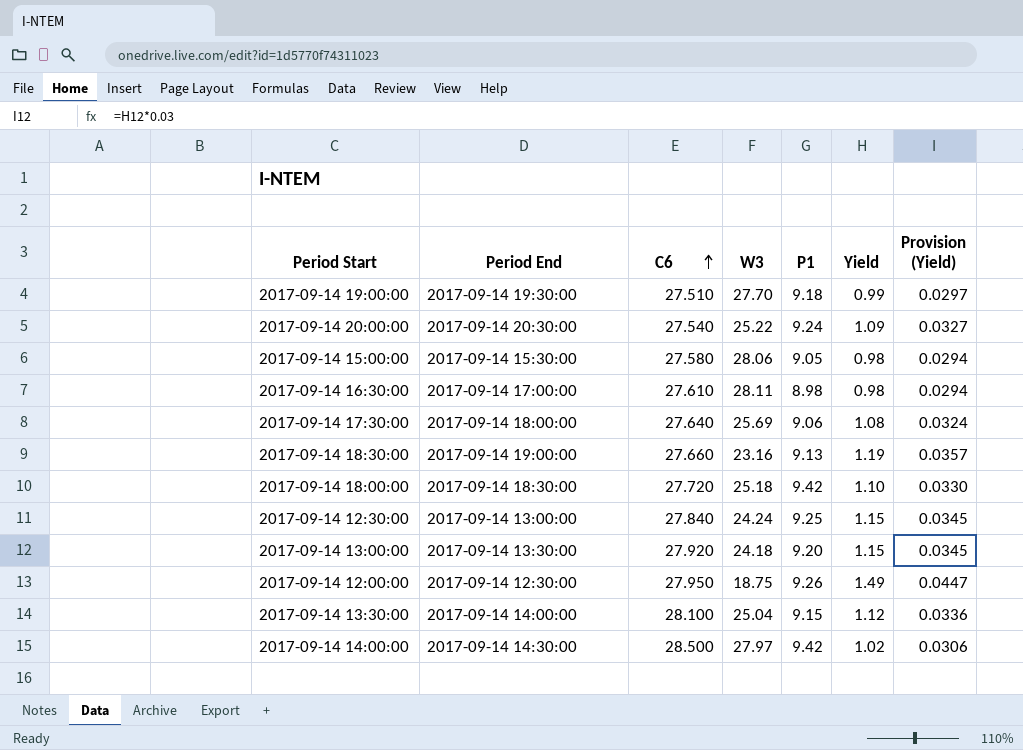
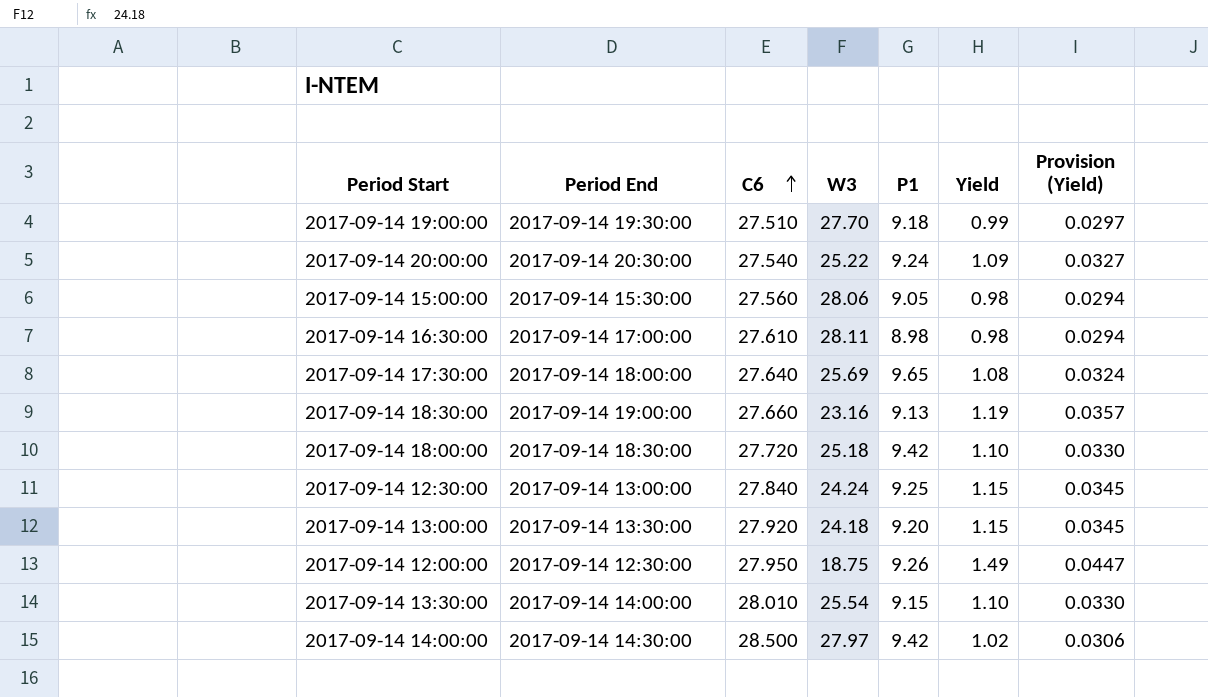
2017-09-14 15:00:00 | C6: 27.580 -> 27.560
2017-09-14 17:30:00 | P1: 9.06 -> 9.65
2017-09-14 13:30:00 | C6: 28.100 -> 28.010
2017-09-14 13:30:00 | W3: 25.04 -> 25.54
2017-09-14 13:30:00 | Yield: 1.12 -> 1.10
2017-09-14 13:30:00 | Provision (Yield): 0.0336 -> 0.0330

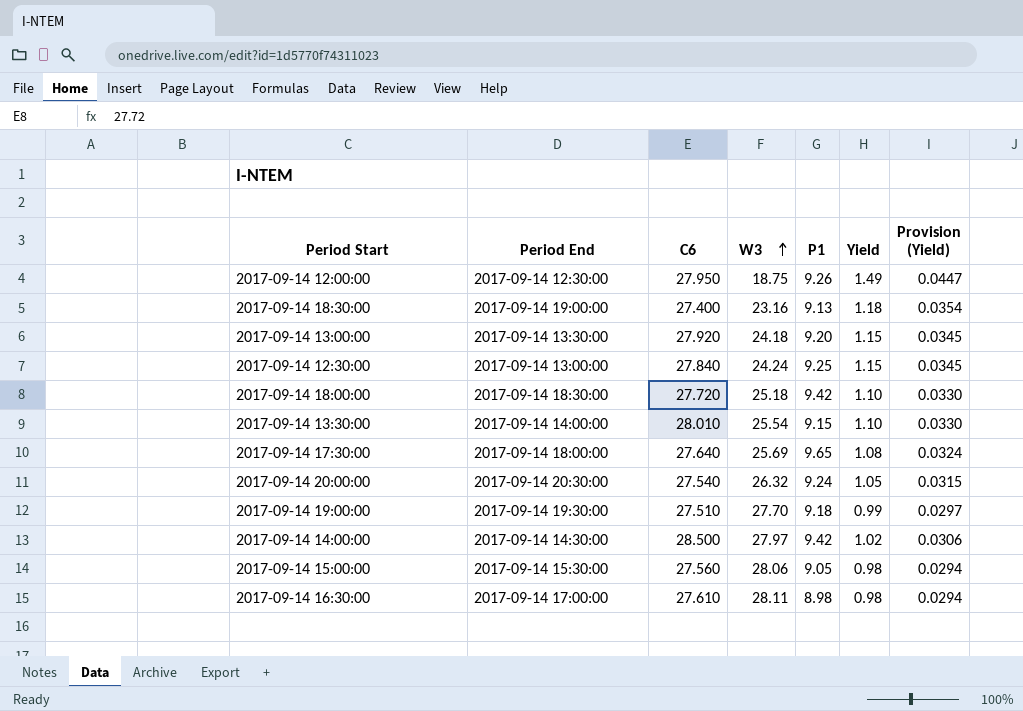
row order: C6 ascending -> W3 ascending
2017-09-14 18:30:00 | C6: 27.660 -> 27.400
2017-09-14 18:30:00 | Yield: 1.19 -> 1.18
2017-09-14 18:30:00 | Provision (Yield): 0.0357 -> 0.0354
2017-09-14 20:00:00 | W3: 25.22 -> 26.32
2017-09-14 20:00:00 | Yield: 1.09 -> 1.05
2017-09-14 20:00:00 | Provision (Yield): 0.0327 -> 0.0315

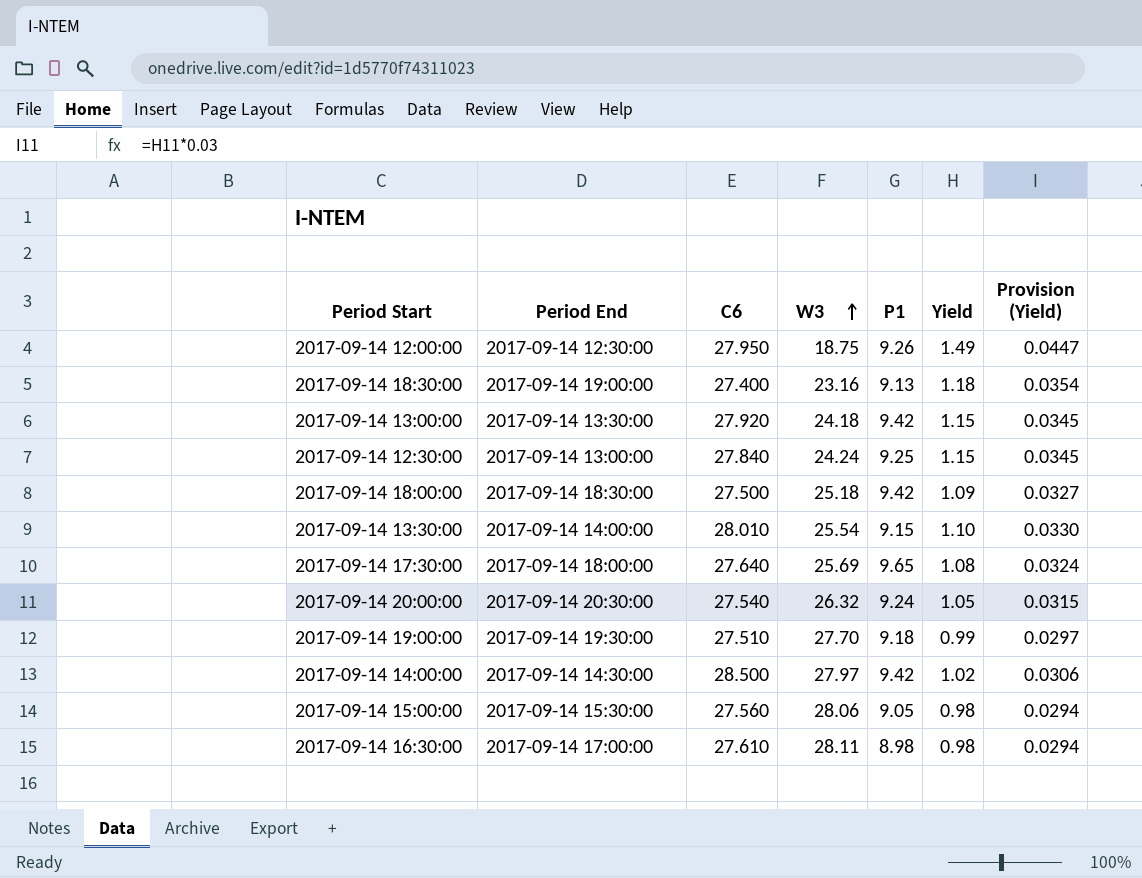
2017-09-14 13:00:00 | P1: 9.20 -> 9.42
2017-09-14 18:00:00 | C6: 27.720 -> 27.500
2017-09-14 18:00:00 | Yield: 1.10 -> 1.09
2017-09-14 18:00:00 | Provision (Yield): 0.0330 -> 0.0327

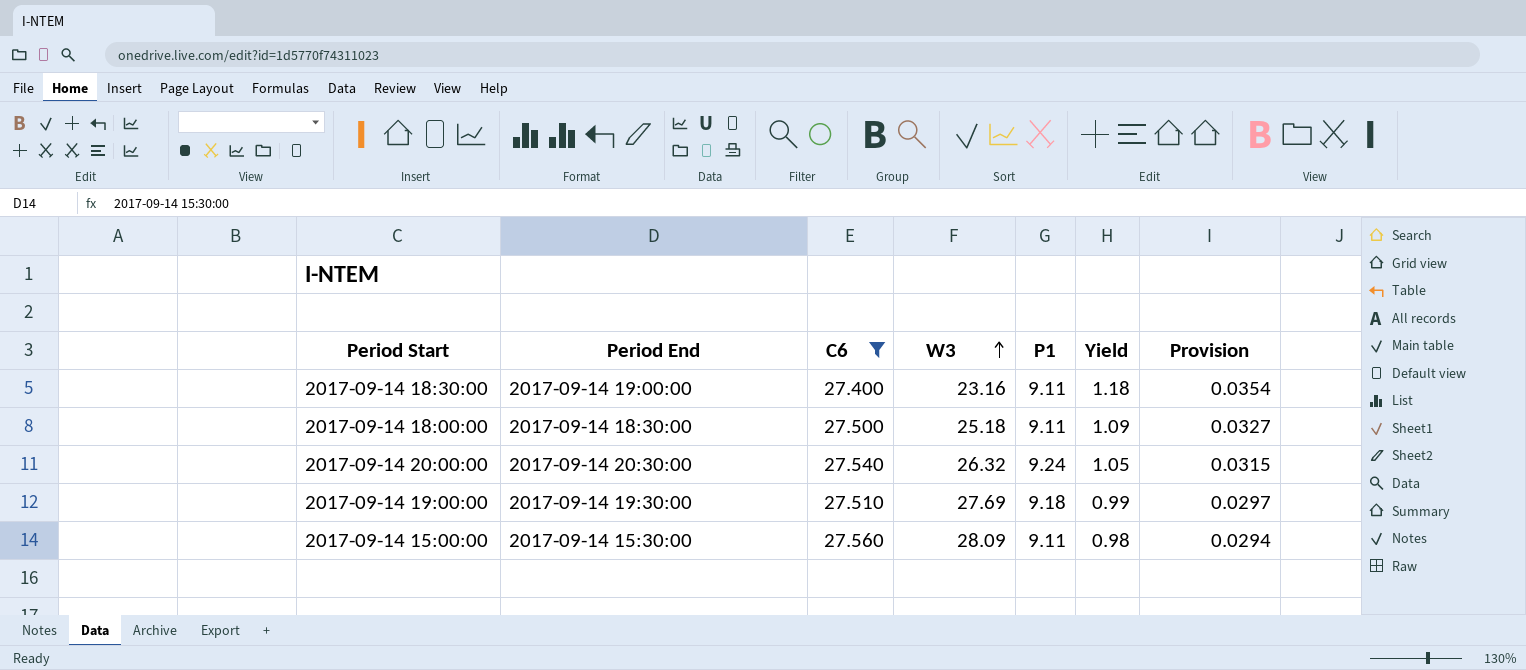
filter: none -> C6 <= 27.560
column name: Provision (Yield) -> Provision
2017-09-14 18:30:00 | P1: 9.13 -> 9.11
2017-09-14 18:00:00 | P1: 9.42 -> 9.11
2017-09-14 19:00:00 | W3: 27.70 -> 27.69
2017-09-14 15:00:00 | W3: 28.06 -> 28.09
2017-09-14 15:00:00 | P1: 9.05 -> 9.11

